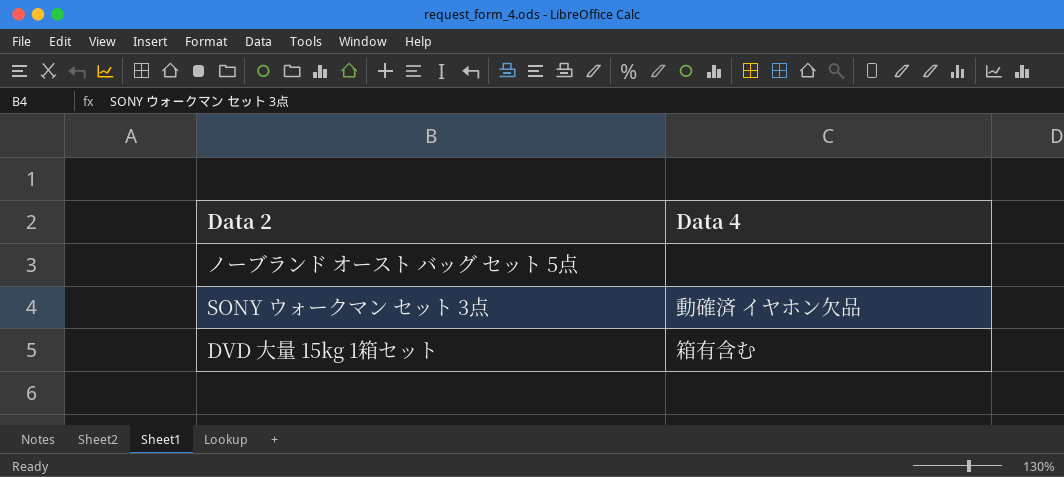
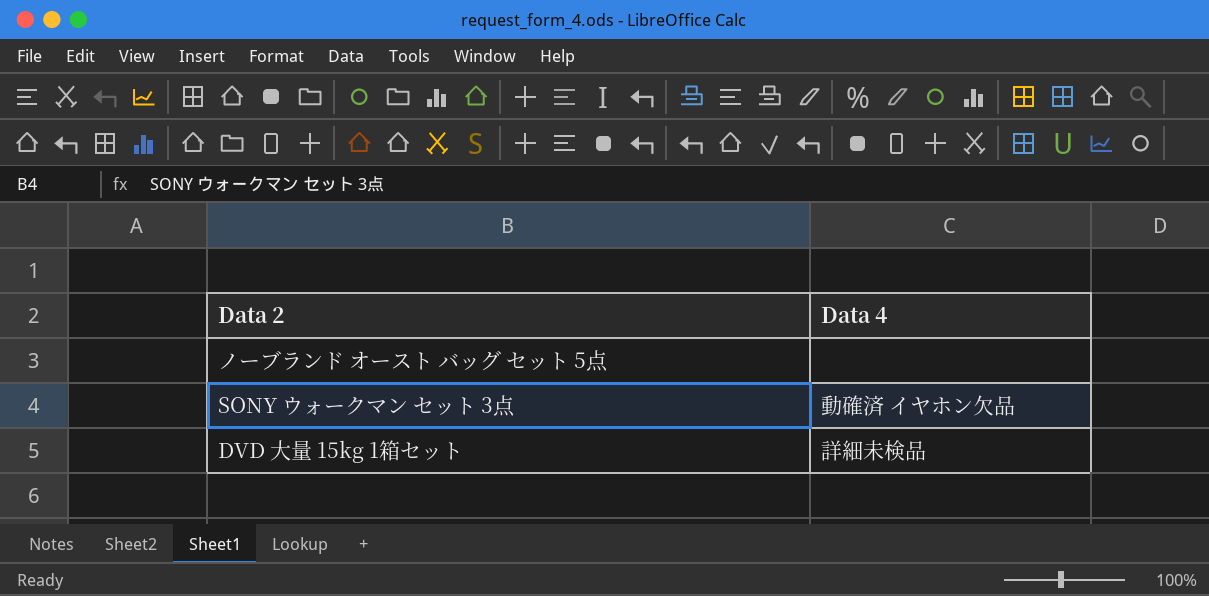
DVD 大量 15kg 1箱セット | Data 4: 箱有含む -> 詳細未検品

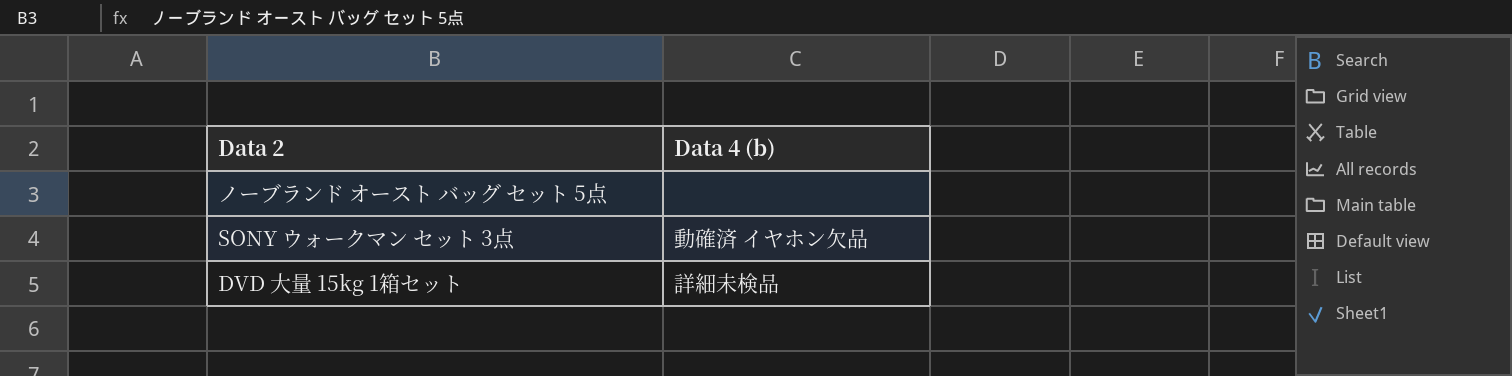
column name: Data 4 -> Data 4 (b)

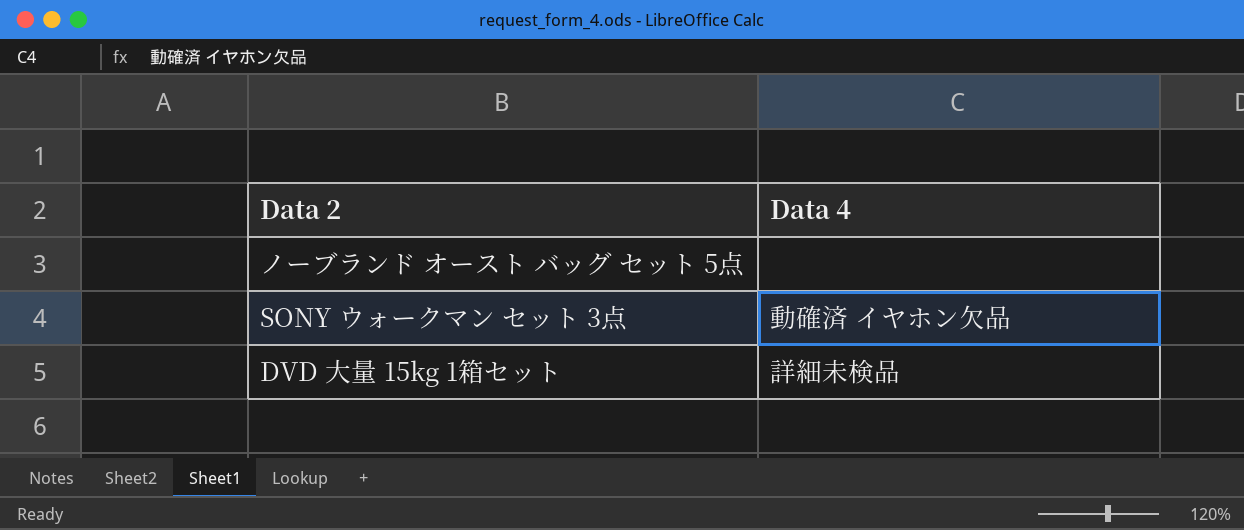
column name: Data 4 (b) -> Data 4

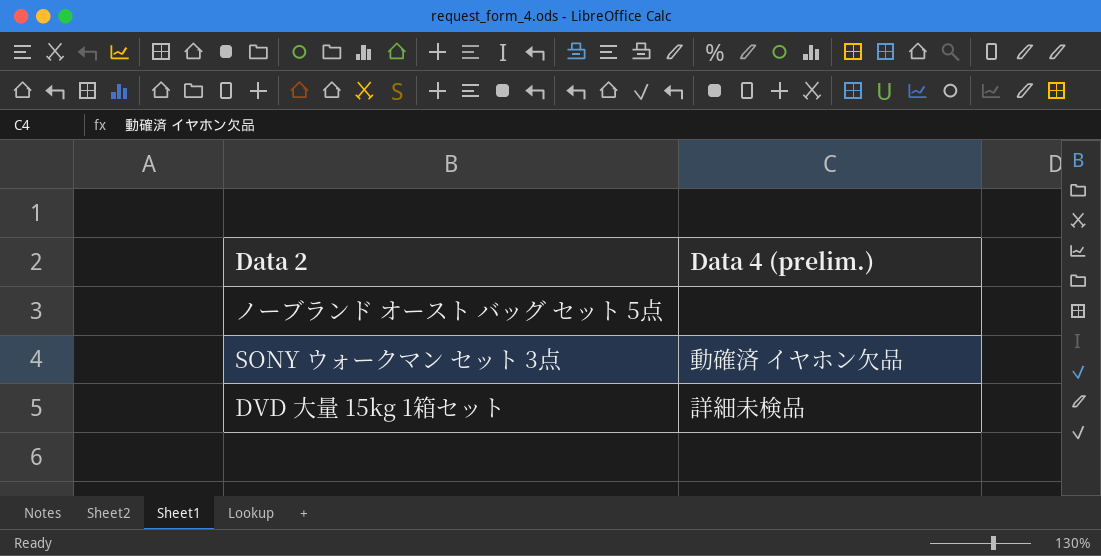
column name: Data 4 -> Data 4 (prelim.)

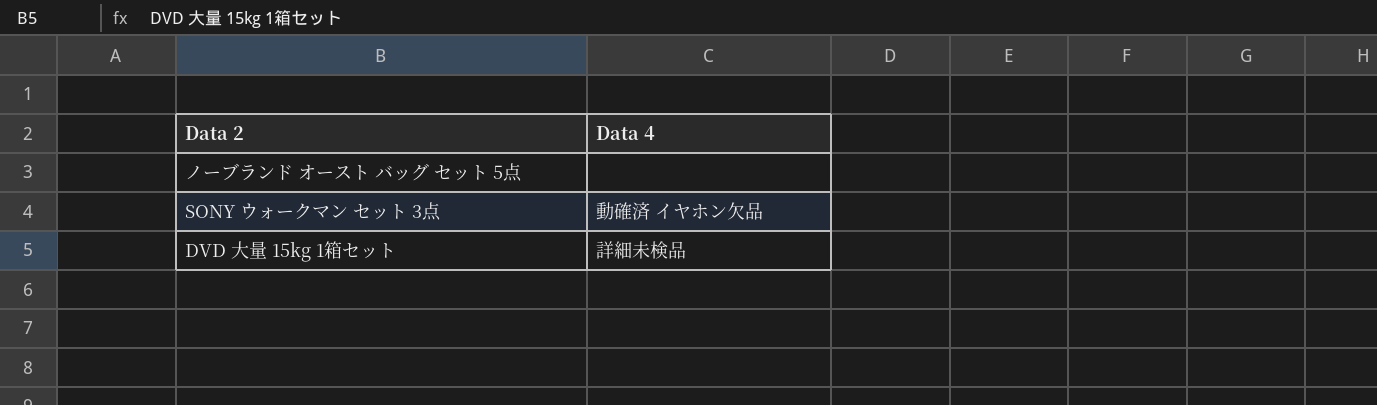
column name: Data 4 (prelim.) -> Data 4

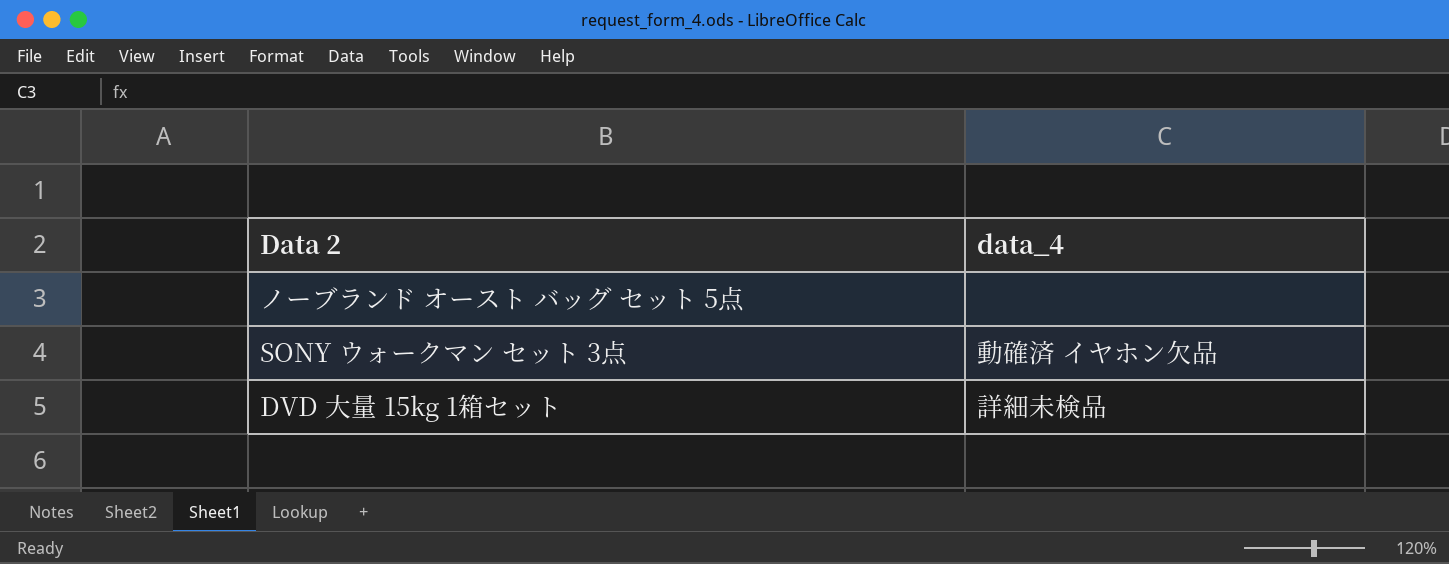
column name: Data 4 -> data_4

